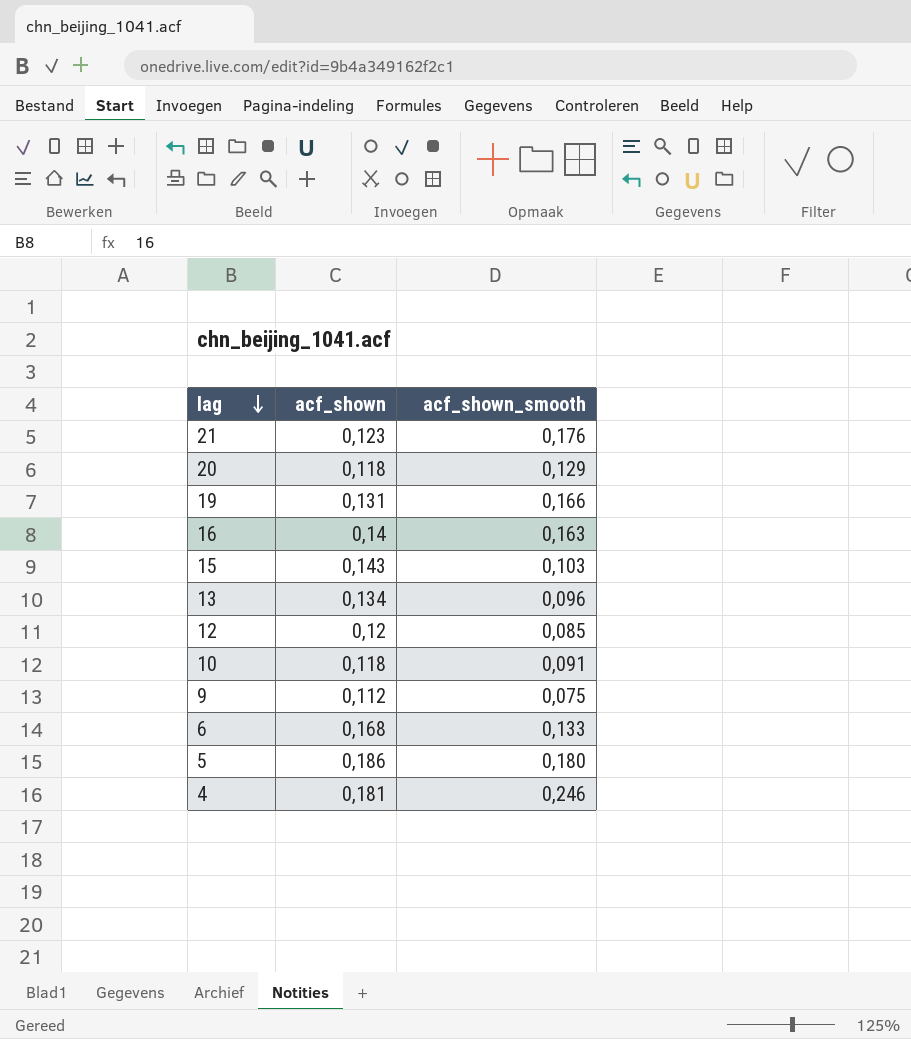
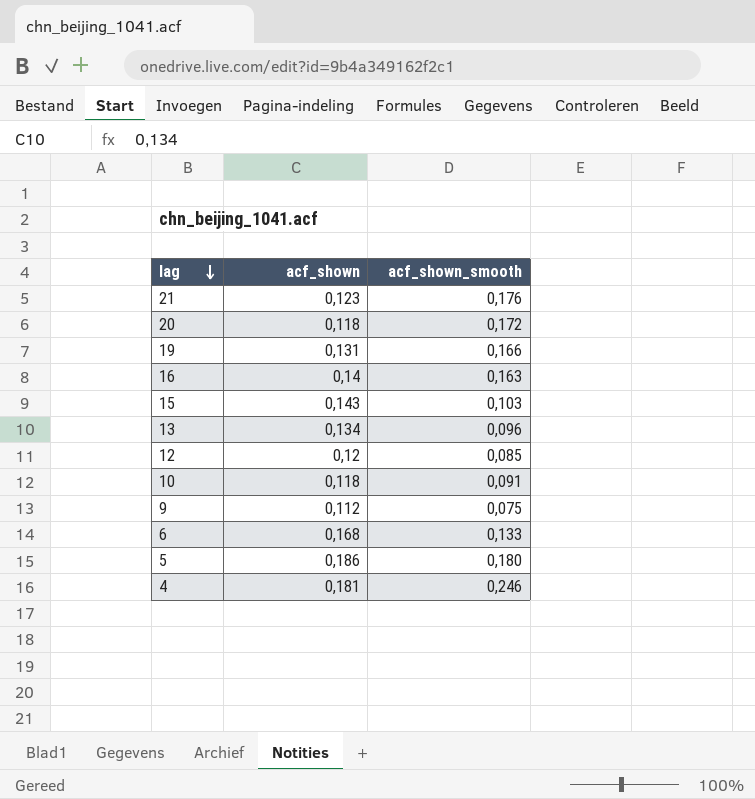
20 | acf_shown_smooth: 0,129 -> 0,172

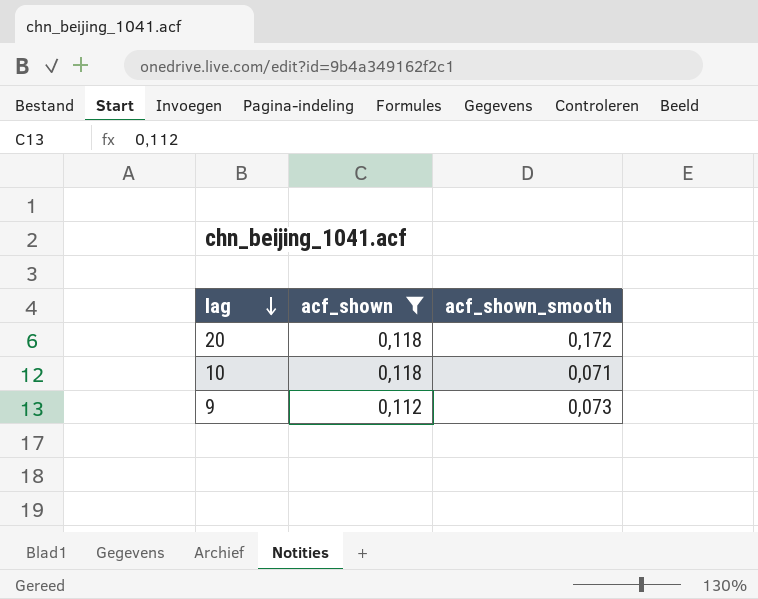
filter: none -> acf_shown <= 0,118
10 | acf_shown_smooth: 0,091 -> 0,071
9 | acf_shown_smooth: 0,075 -> 0,073

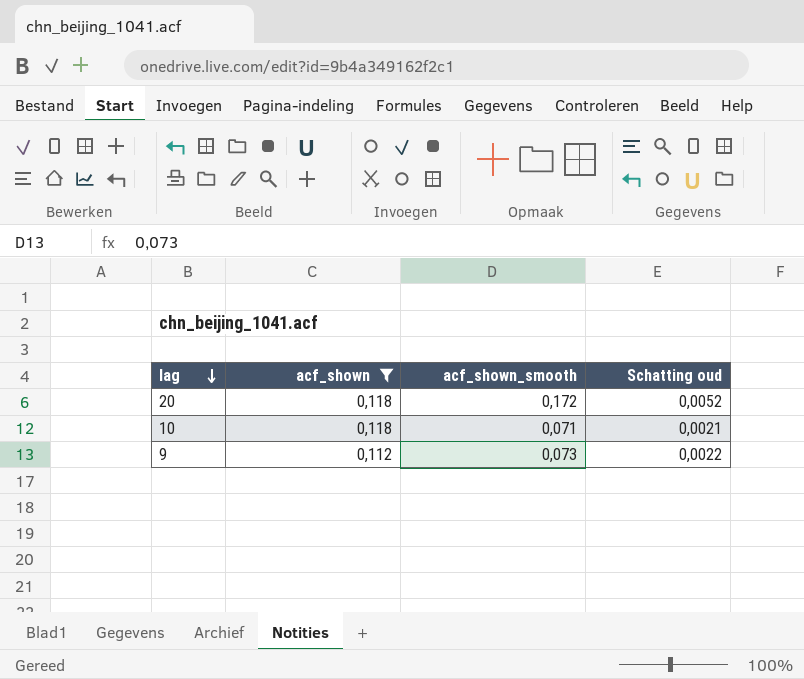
column Schatting oud | formula: none -> [acf_shown_smooth] * 0,03

